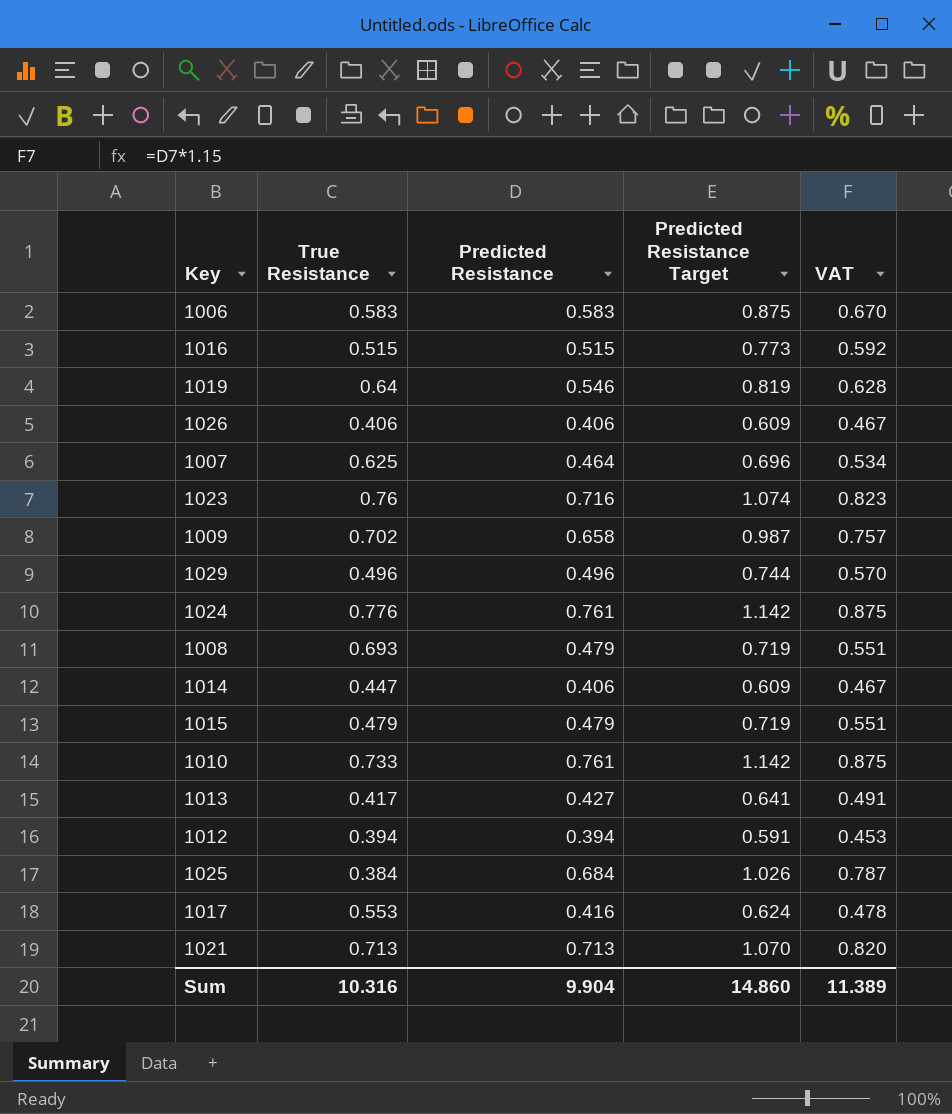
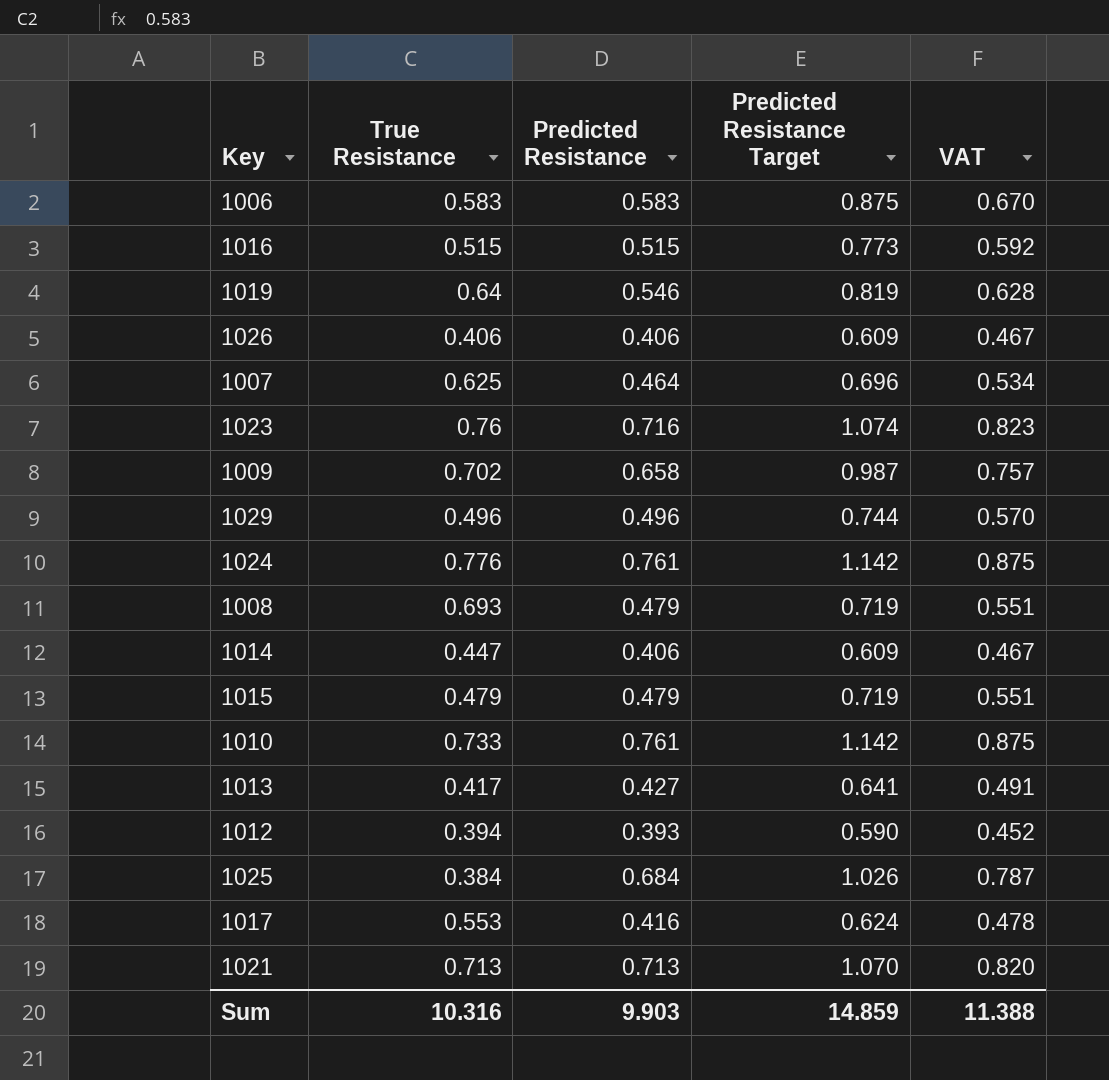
1012 | Predicted Resistance: 0.394 -> 0.393
1012 | Predicted Resistance Target: 0.591 -> 0.590
1012 | VAT: 0.453 -> 0.452
Sum | Predicted Resistance: 9.904 -> 9.903
Sum | Predicted Resistance Target: 14.860 -> 14.859
Sum | VAT: 11.389 -> 11.388

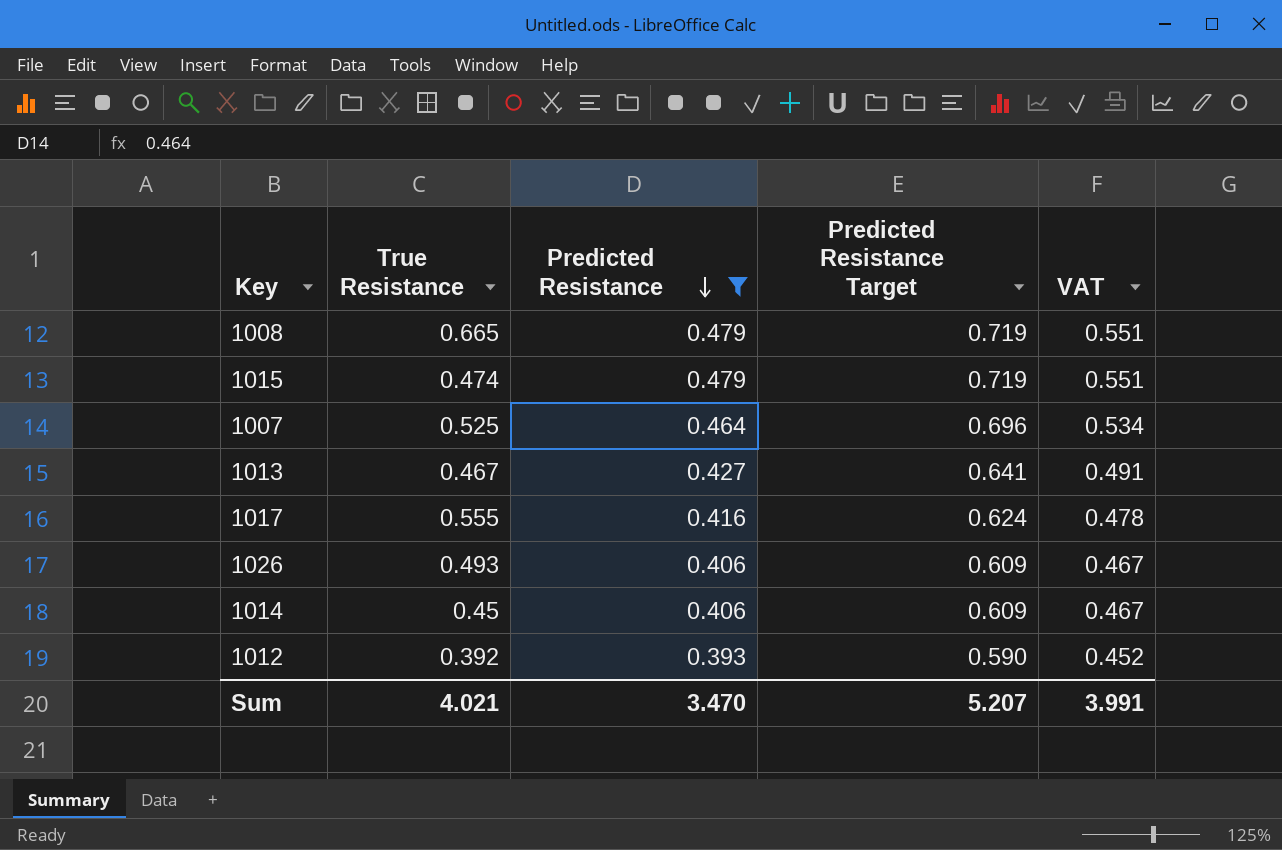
filter: none -> Predicted Resistance <= 0.479
row order: none -> Predicted Resistance descending
1008 | True Resistance: 0.693 -> 0.665
1015 | True Resistance: 0.479 -> 0.474
1007 | True Resistance: 0.625 -> 0.525
1013 | True Resistance: 0.417 -> 0.467
1017 | True Resistance: 0.553 -> 0.555
1026 | True Resistance: 0.406 -> 0.493
1014 | True Resistance: 0.447 -> 0.45
1012 | True Resistance: 0.394 -> 0.392
Sum | True Resistance: 10.316 -> 4.021
Sum | Predicted Resistance: 9.903 -> 3.470
Sum | Predicted Resistance Target: 14.859 -> 5.207
Sum | VAT: 11.388 -> 3.991

